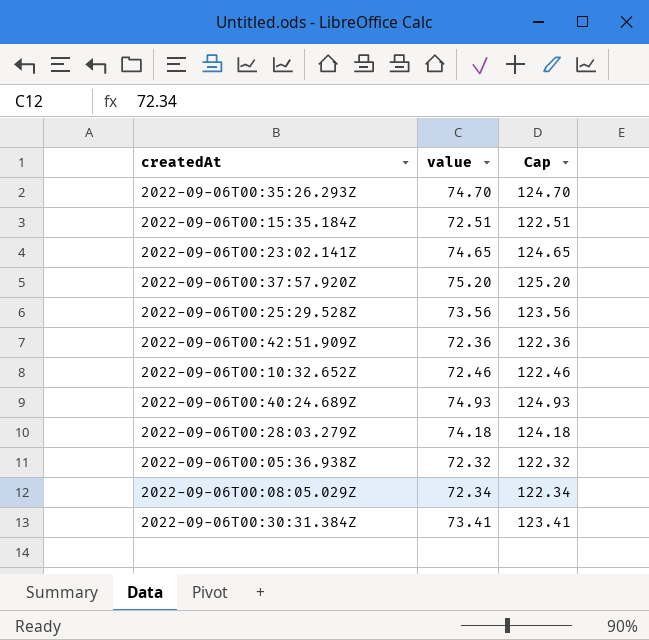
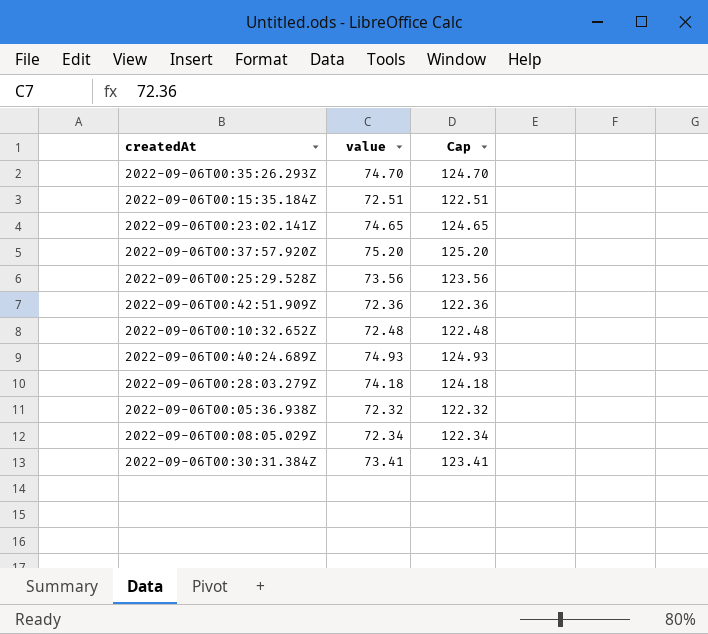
2022-09-06T00:10:32.652Z | value: 72.46 -> 72.48
2022-09-06T00:10:32.652Z | Cap: 122.46 -> 122.48

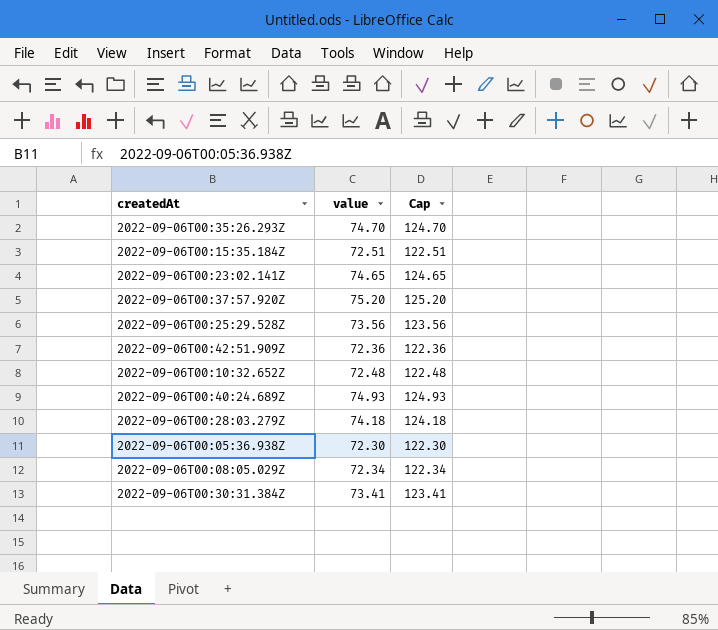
2022-09-06T00:05:36.938Z | value: 72.32 -> 72.30
2022-09-06T00:05:36.938Z | Cap: 122.32 -> 122.30

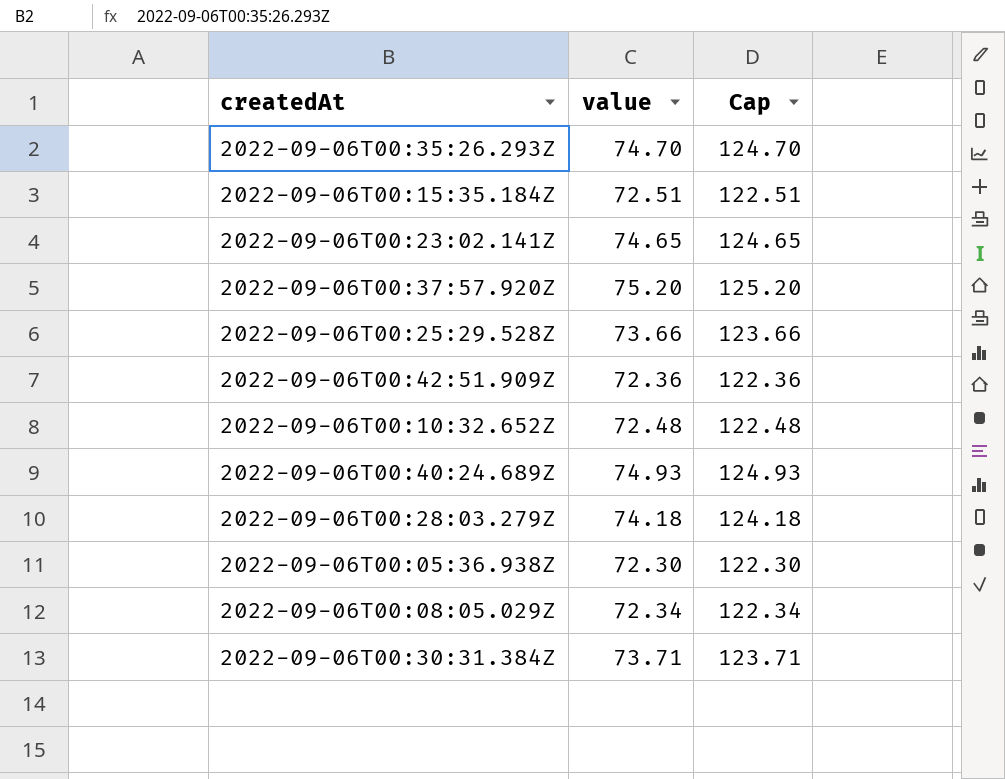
2022-09-06T00:25:29.528Z | value: 73.56 -> 73.66
2022-09-06T00:25:29.528Z | Cap: 123.56 -> 123.66
2022-09-06T00:30:31.384Z | value: 73.41 -> 73.71
2022-09-06T00:30:31.384Z | Cap: 123.41 -> 123.71

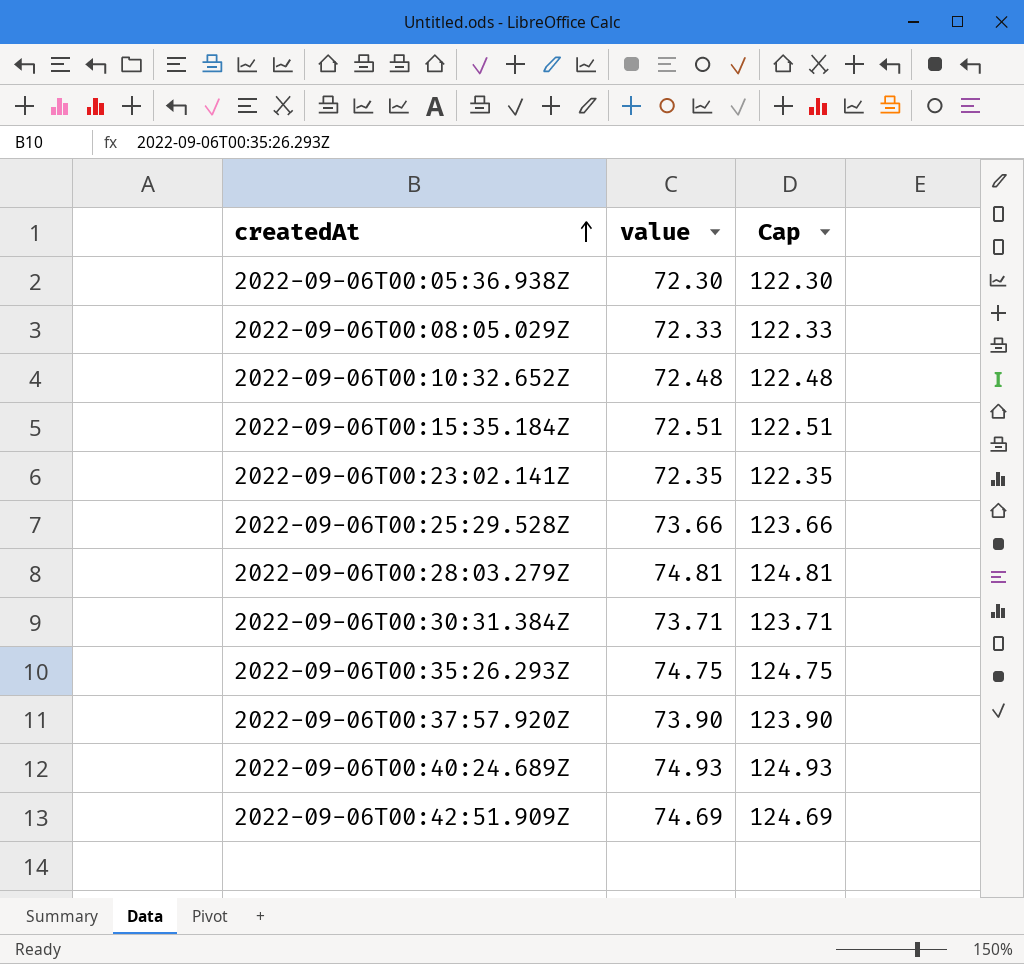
row order: none -> createdAt ascending
2022-09-06T00:08:05.029Z | value: 72.34 -> 72.33
2022-09-06T00:08:05.029Z | Cap: 122.34 -> 122.33
2022-09-06T00:23:02.141Z | value: 74.65 -> 72.35
2022-09-06T00:23:02.141Z | Cap: 124.65 -> 122.35
2022-09-06T00:28:03.279Z | value: 74.18 -> 74.81
2022-09-06T00:28:03.279Z | Cap: 124.18 -> 124.81
2022-09-06T00:35:26.293Z | value: 74.70 -> 74.75
2022-09-06T00:35:26.293Z | Cap: 124.70 -> 124.75
2022-09-06T00:37:57.920Z | value: 75.20 -> 73.90
2022-09-06T00:37:57.920Z | Cap: 125.20 -> 123.90
2022-09-06T00:42:51.909Z | value: 72.36 -> 74.69
2022-09-06T00:42:51.909Z | Cap: 122.36 -> 124.69

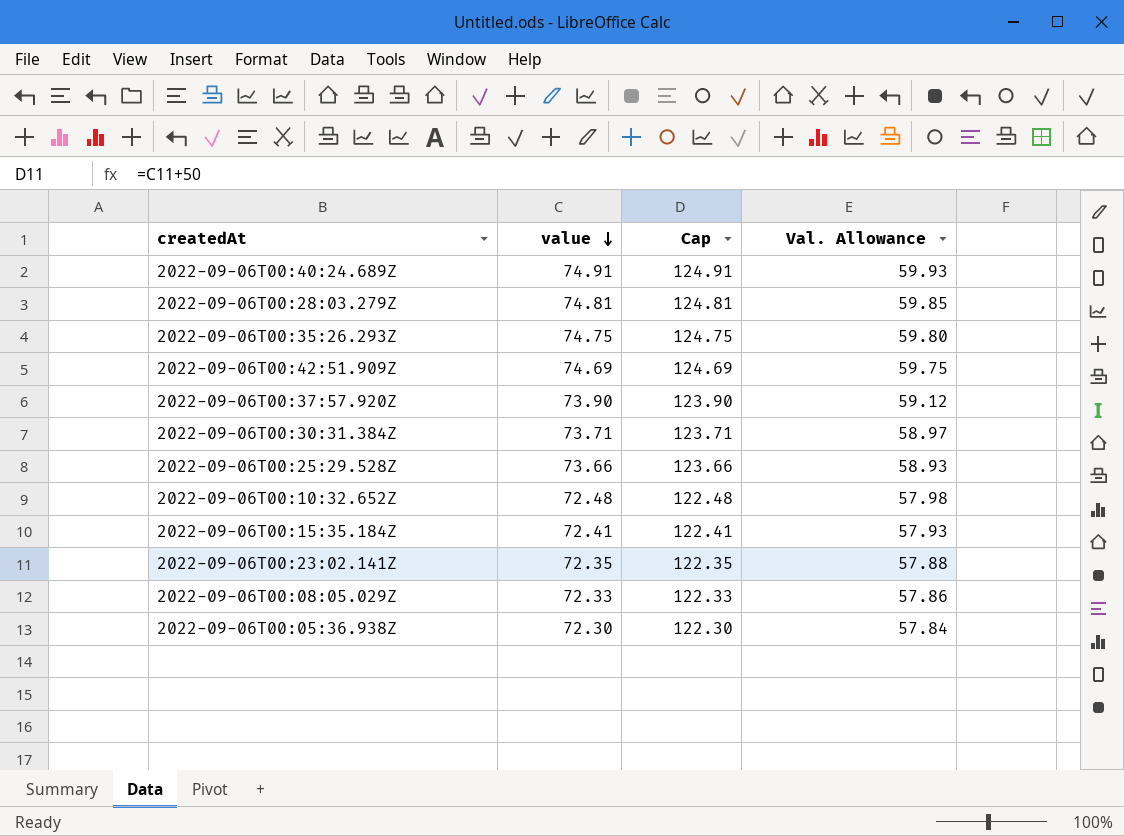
row order: createdAt ascending -> value descending
column Val. Allowance | formula: none -> [value] * 0.8
2022-09-06T00:40:24.689Z | value: 74.93 -> 74.91
2022-09-06T00:40:24.689Z | Cap: 124.93 -> 124.91
2022-09-06T00:15:35.184Z | value: 72.51 -> 72.41
2022-09-06T00:15:35.184Z | Cap: 122.51 -> 122.41

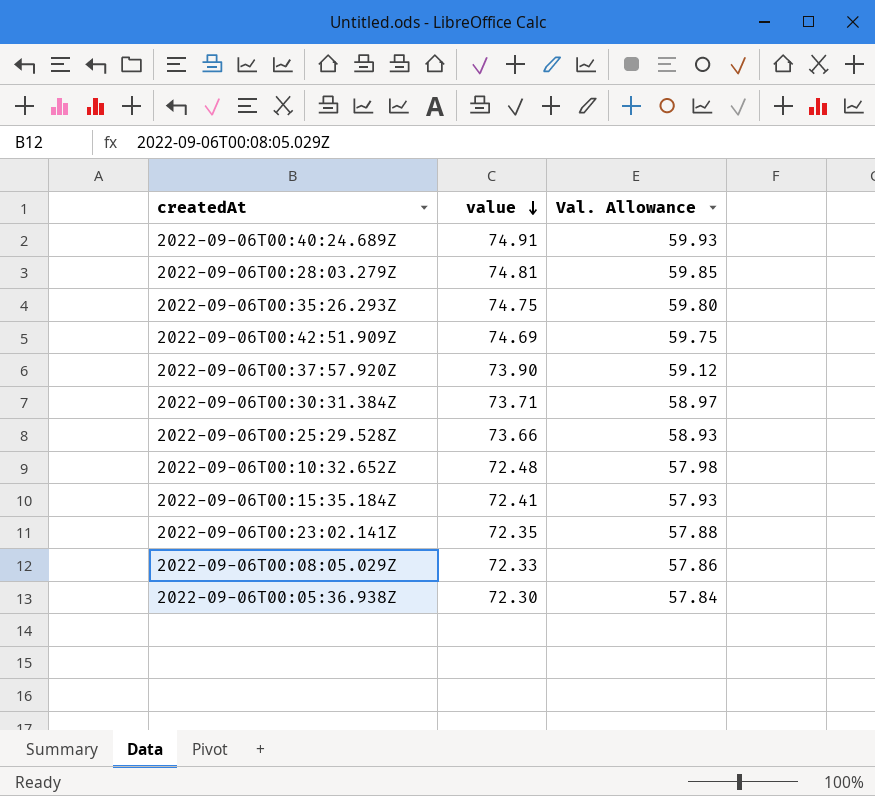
column Cap | formula: [value] + 50 -> none

